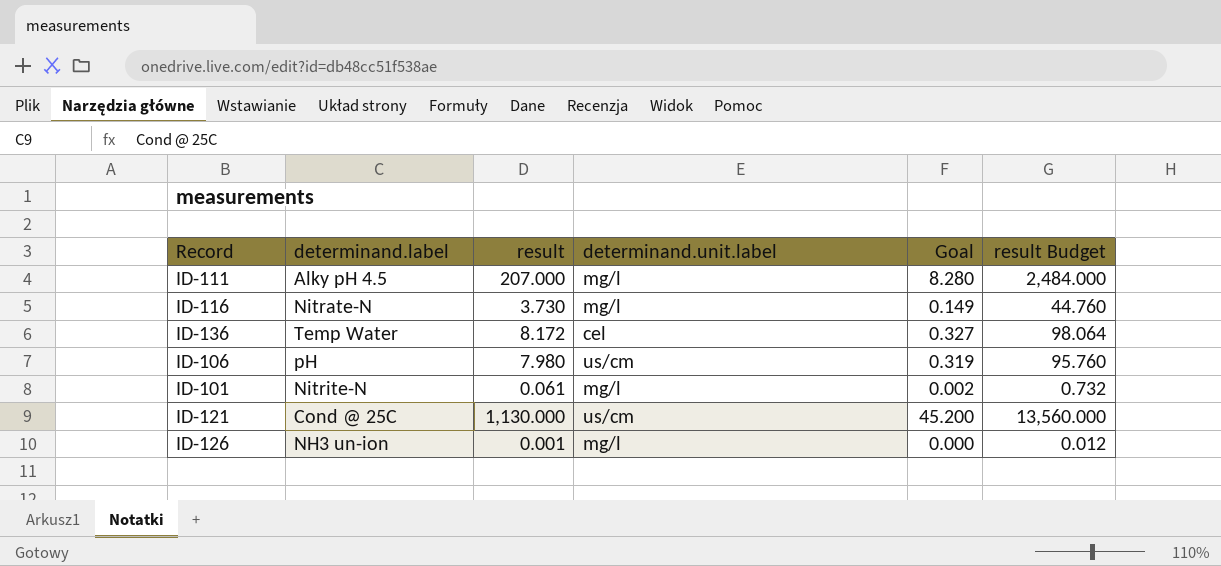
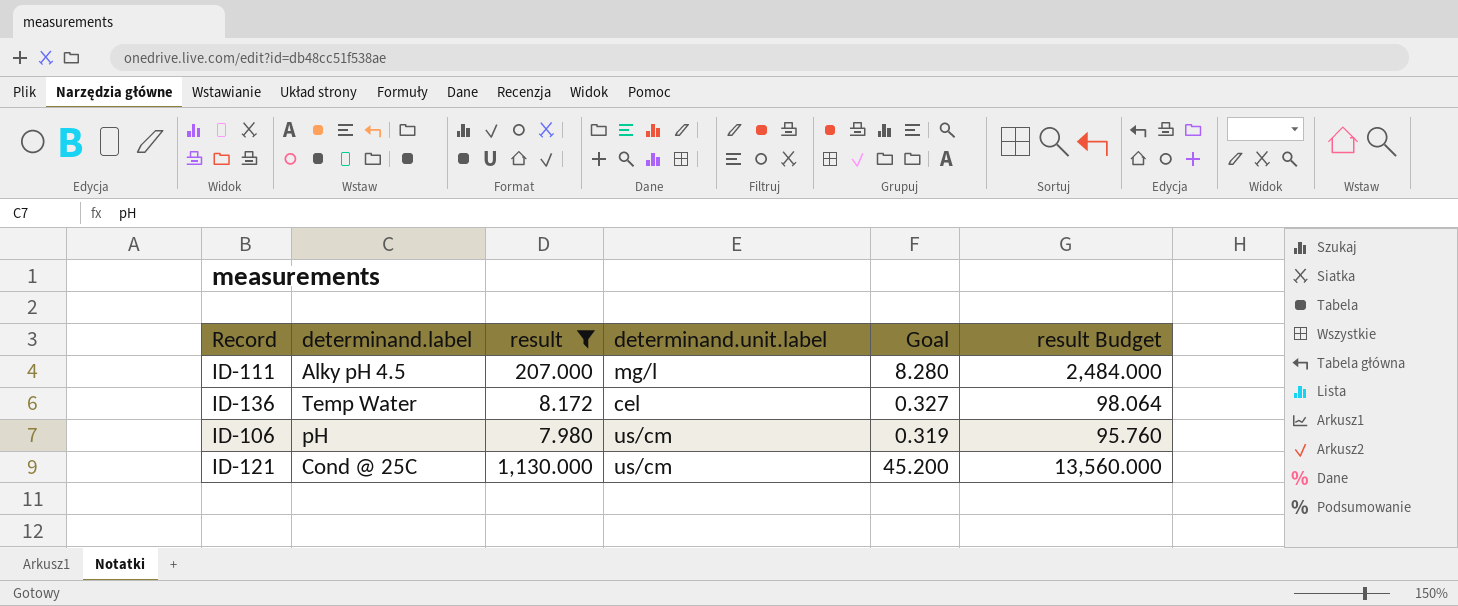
filter: none -> result >= 7.980

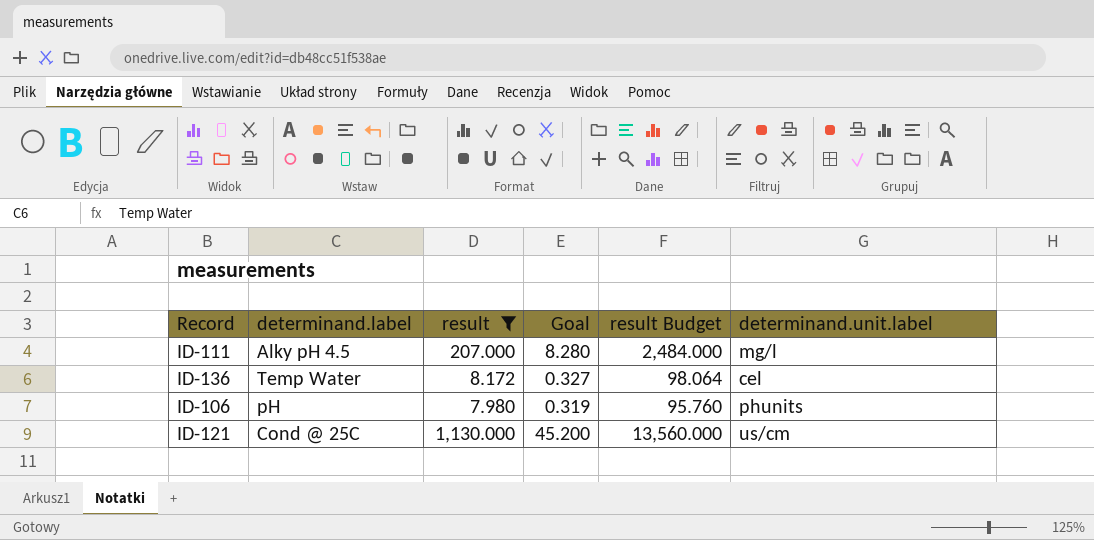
column determinand.unit.label | position: 4 -> 6
ID-106 | determinand.unit.label: us/cm -> phunits

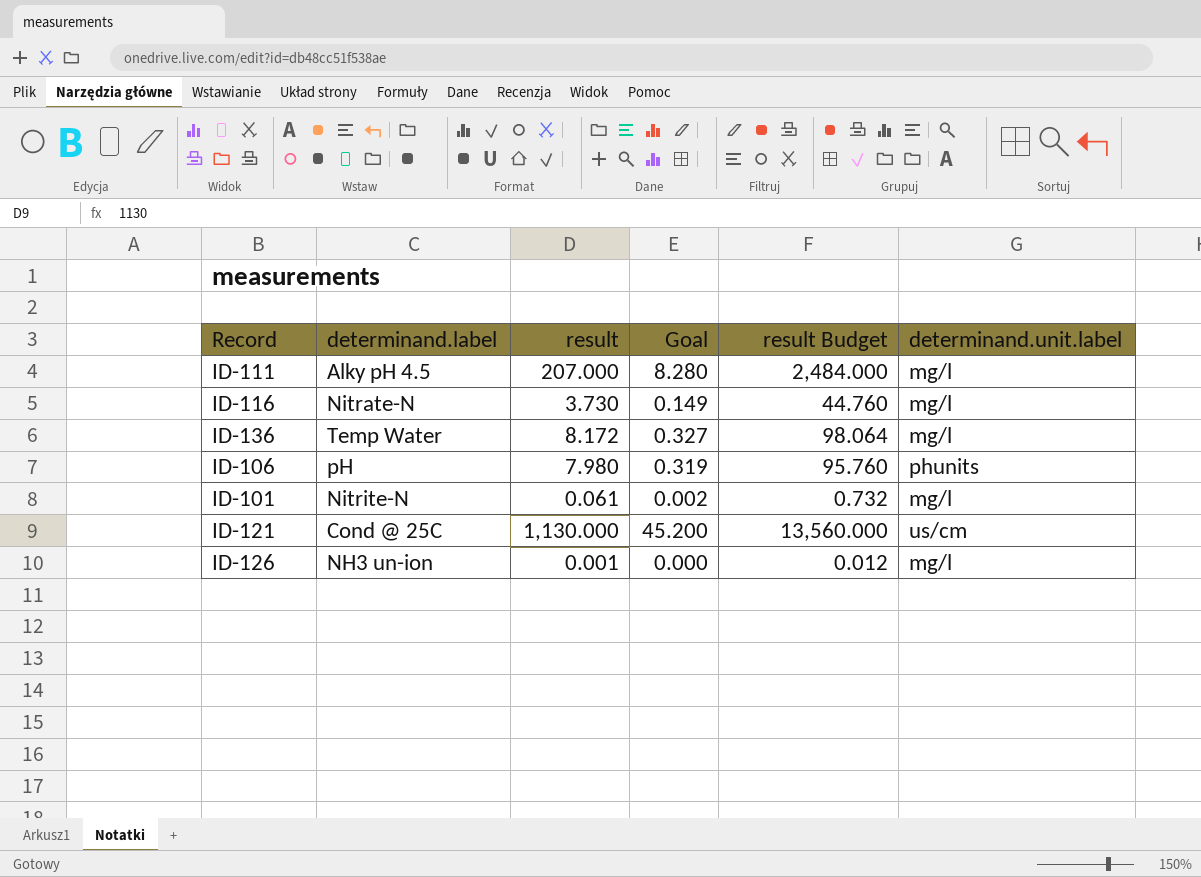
filter: result >= 7.980 -> none
ID-136 | determinand.unit.label: cel -> mg/l

